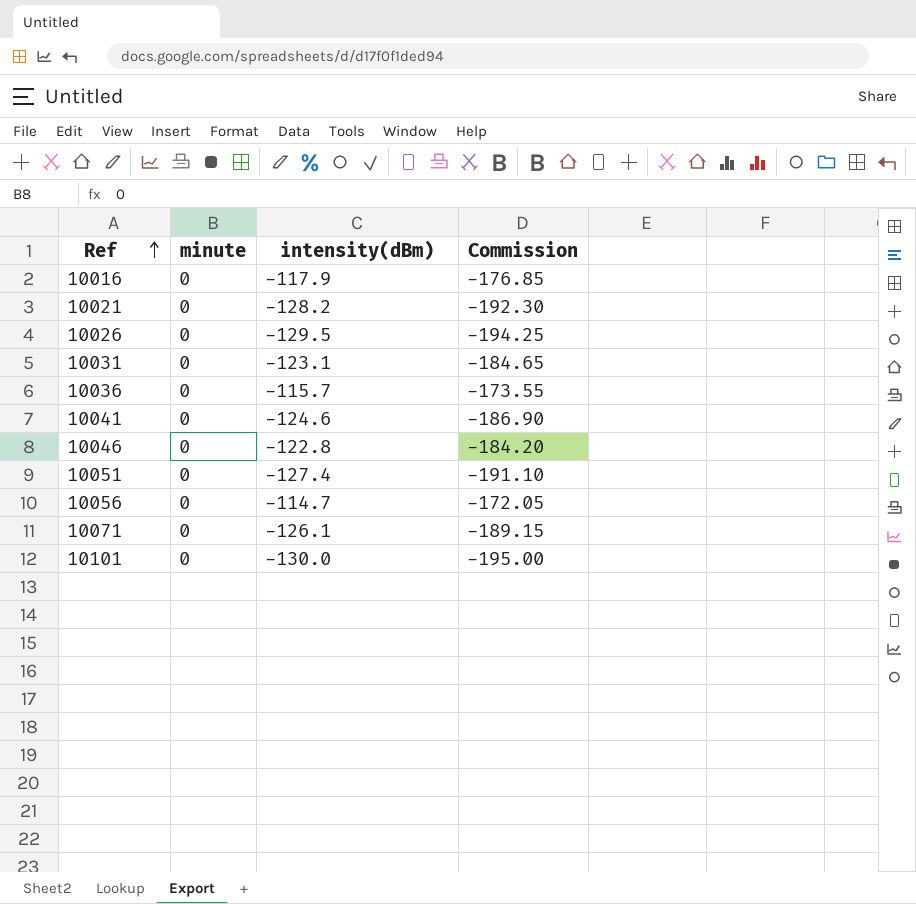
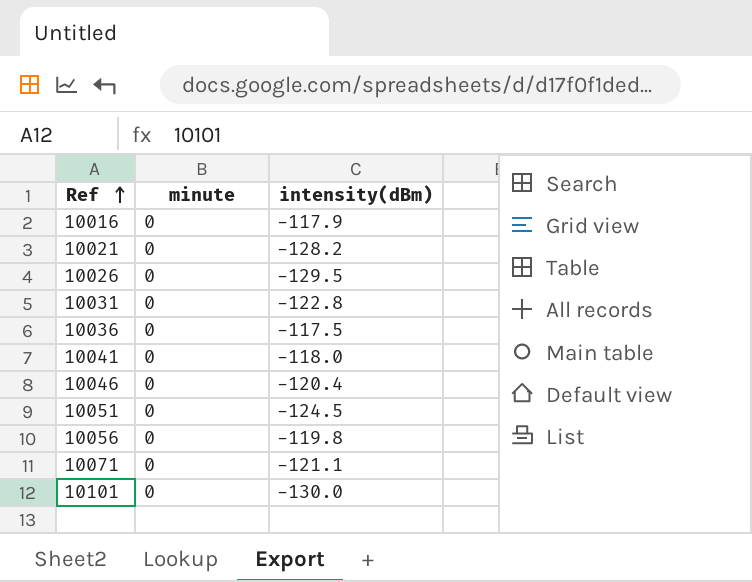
column Commission | formula: [intensity(dBm)] * 1.5 -> none
10031 | intensity(dBm): -123.1 -> -122.8
10036 | intensity(dBm): -115.7 -> -117.5
10041 | intensity(dBm): -124.6 -> -118.0
10046 | intensity(dBm): -122.8 -> -120.4
10051 | intensity(dBm): -127.4 -> -124.5
10056 | intensity(dBm): -114.7 -> -119.8
10071 | intensity(dBm): -126.1 -> -121.1

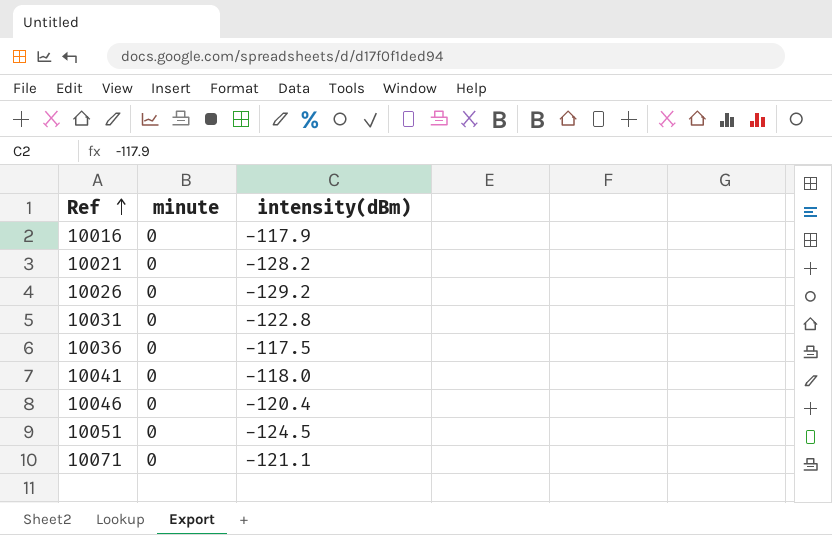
row 10056: 0 | -119.8 -> none
row 10101: 0 | -130.0 -> none
10026 | intensity(dBm): -129.5 -> -129.2

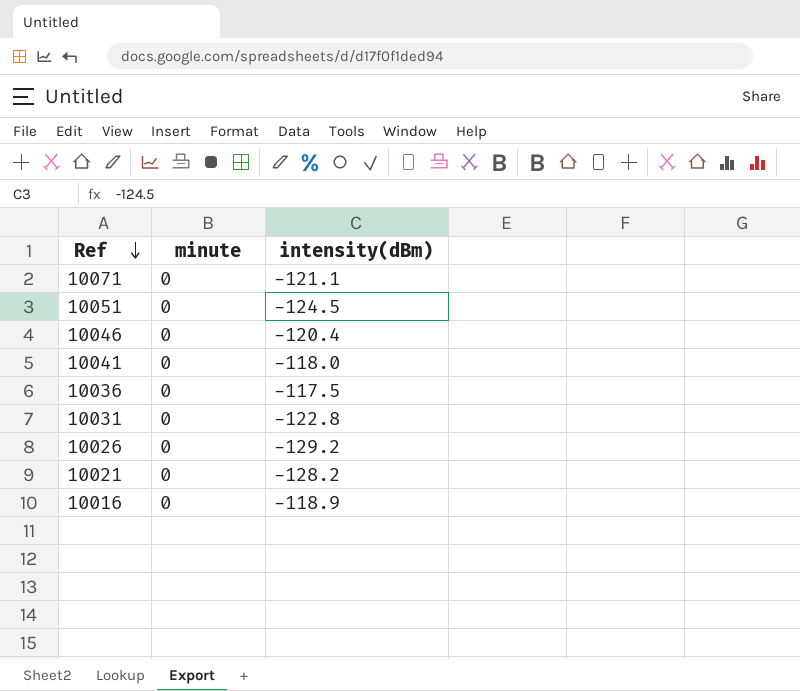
row order: Ref ascending -> Ref descending
10016 | intensity(dBm): -117.9 -> -118.9

